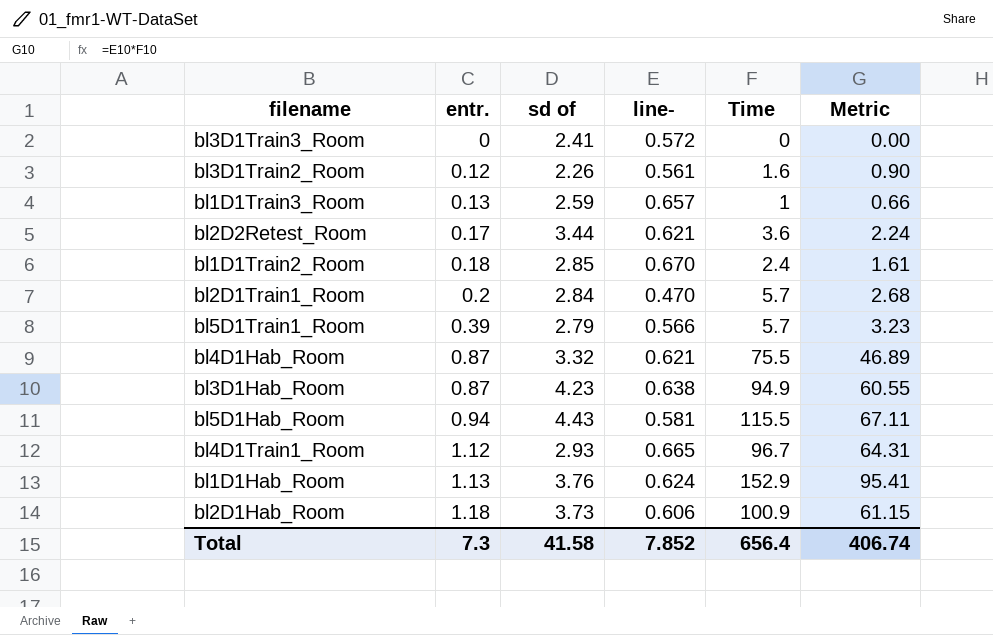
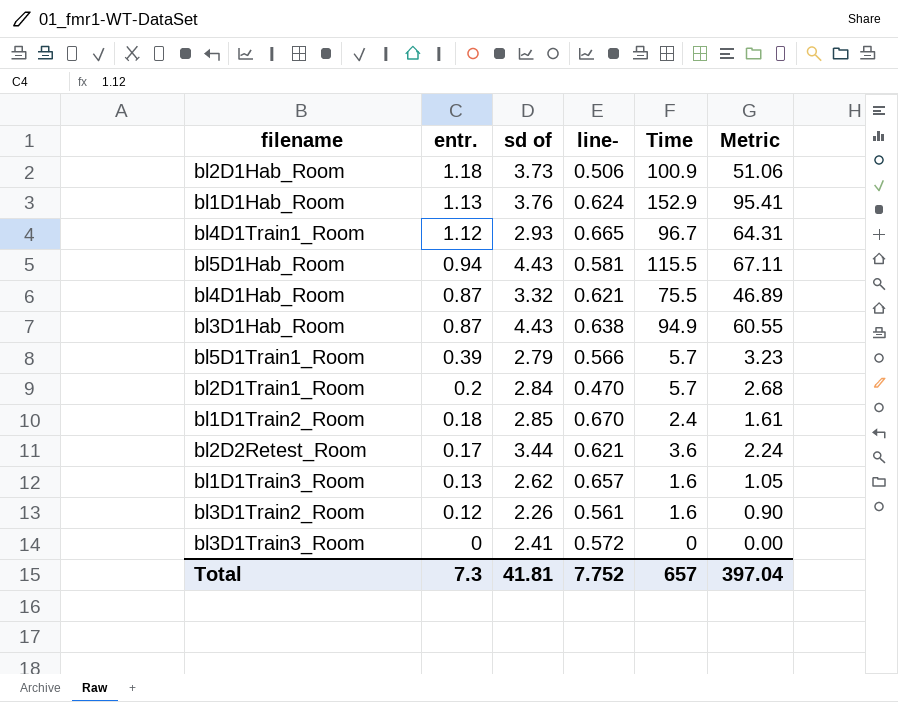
row order: entr. ascending -> entr. descending
bl2D1Hab_Room | line-: 0.606 -> 0.506
bl2D1Hab_Room | Metric: 61.15 -> 51.06
bl3D1Hab_Room | sd of: 4.23 -> 4.43
bl1D1Train3_Room | sd of: 2.59 -> 2.62
bl1D1Train3_Room | Time: 1 -> 1.6
bl1D1Train3_Room | Metric: 0.66 -> 1.05
Total | sd of: 41.58 -> 41.81
Total | line-: 7.852 -> 7.752
Total | Time: 656.4 -> 657
Total | Metric: 406.74 -> 397.04

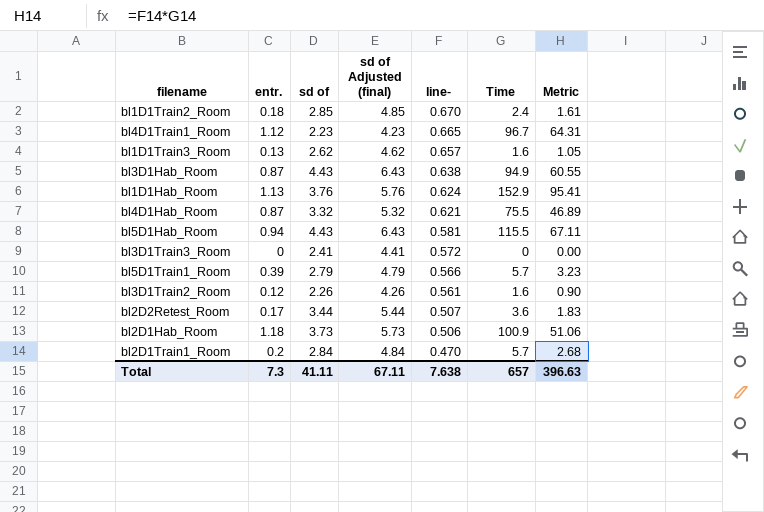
row order: entr. descending -> line- descending
column sd of Adjusted (final) | formula: none -> [sd of] + 2
bl4D1Train1_Room | sd of: 2.93 -> 2.23
bl2D2Retest_Room | line-: 0.621 -> 0.507
bl2D2Retest_Room | Metric: 2.24 -> 1.83
Total | sd of: 41.81 -> 41.11
Total | line-: 7.752 -> 7.638
Total | Metric: 397.04 -> 396.63

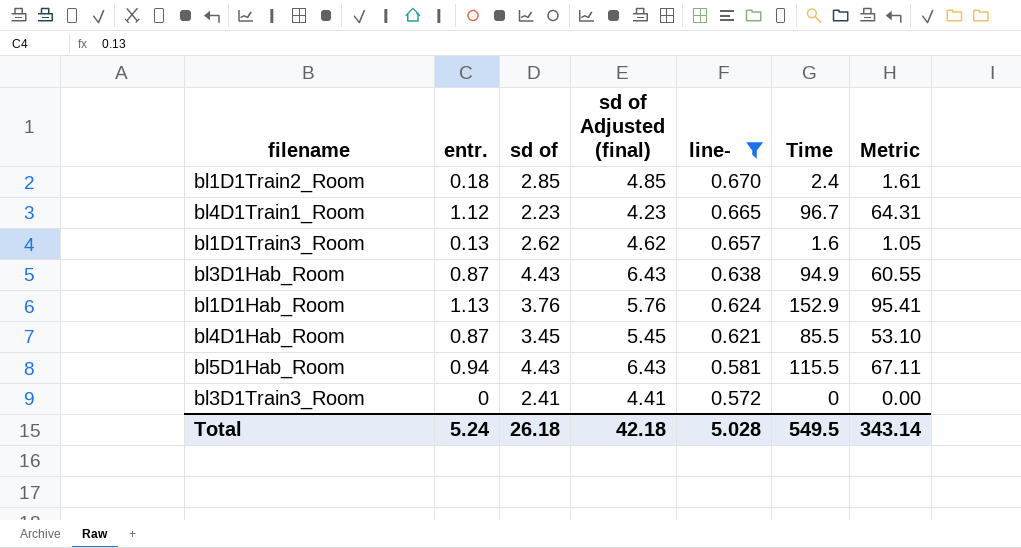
filter: none -> line- >= 0.572
bl4D1Hab_Room | sd of: 3.32 -> 3.45
bl4D1Hab_Room | sd of Adjusted (final): 5.32 -> 5.45
bl4D1Hab_Room | Time: 75.5 -> 85.5
bl4D1Hab_Room | Metric: 46.89 -> 53.10
Total | entr.: 7.3 -> 5.24
Total | sd of: 41.11 -> 26.18
Total | sd of Adjusted (final): 67.11 -> 42.18
Total | line-: 7.638 -> 5.028
Total | Time: 657 -> 549.5
Total | Metric: 396.63 -> 343.14

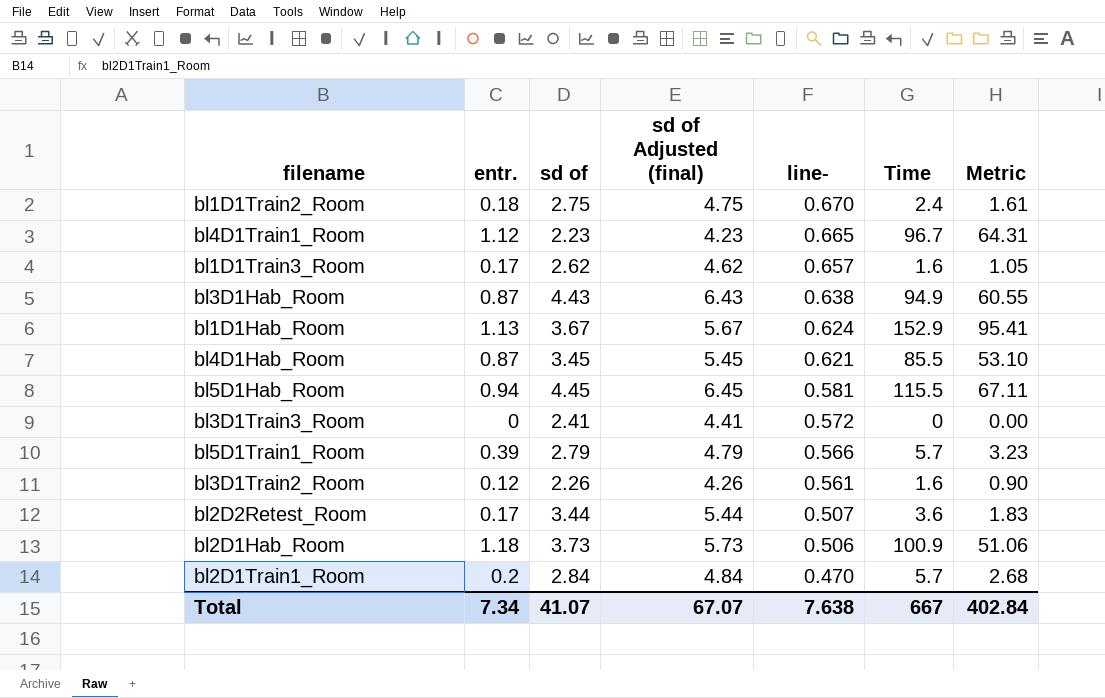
filter: line- >= 0.572 -> none
bl1D1Train2_Room | sd of: 2.85 -> 2.75
bl1D1Train2_Room | sd of Adjusted (final): 4.85 -> 4.75
bl1D1Train3_Room | entr.: 0.13 -> 0.17
bl1D1Hab_Room | sd of: 3.76 -> 3.67
bl1D1Hab_Room | sd of Adjusted (final): 5.76 -> 5.67
bl5D1Hab_Room | sd of: 4.43 -> 4.45
bl5D1Hab_Room | sd of Adjusted (final): 6.43 -> 6.45
Total | entr.: 5.24 -> 7.34
Total | sd of: 26.18 -> 41.07
Total | sd of Adjusted (final): 42.18 -> 67.07
Total | line-: 5.028 -> 7.638
Total | Time: 549.5 -> 667
Total | Metric: 343.14 -> 402.84

